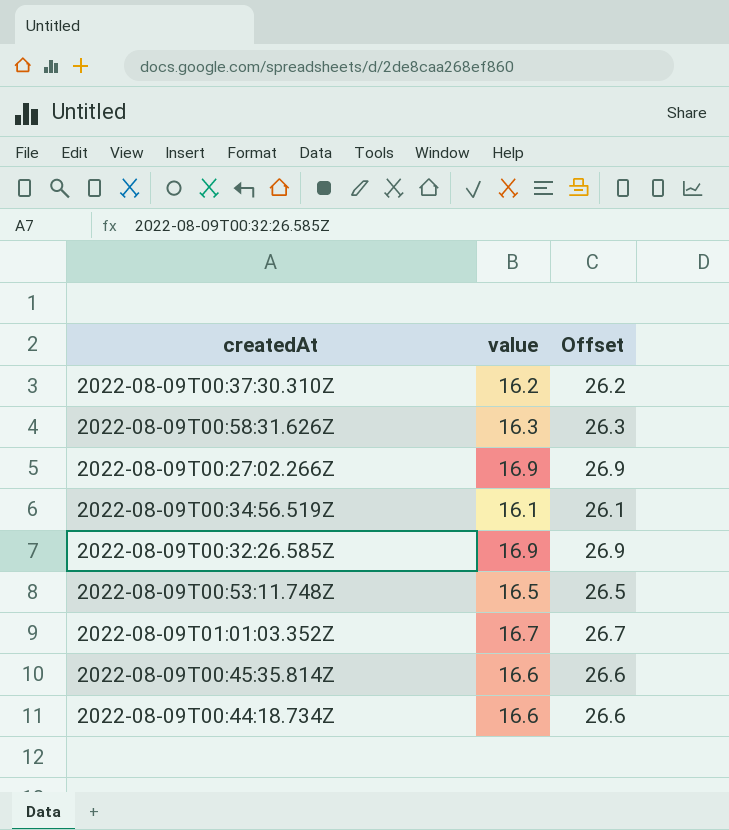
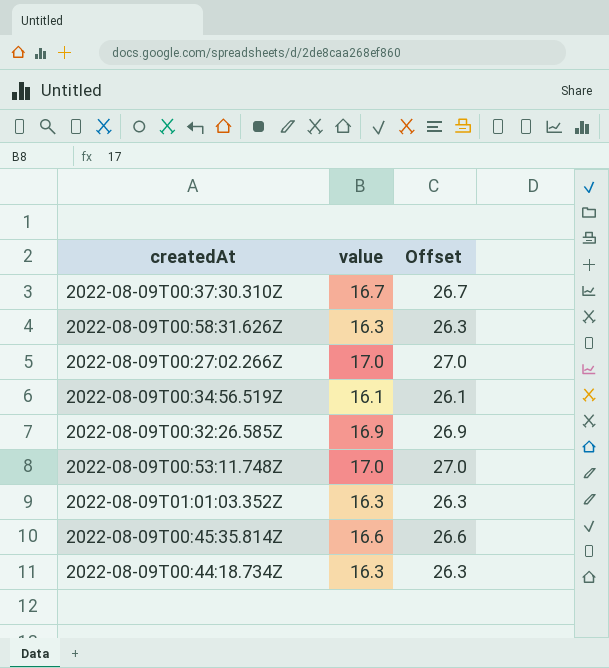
2022-08-09T00:37:30.310Z | value: 16.2 -> 16.7
2022-08-09T00:37:30.310Z | Offset: 26.2 -> 26.7
2022-08-09T00:27:02.266Z | value: 16.9 -> 17.0
2022-08-09T00:27:02.266Z | Offset: 26.9 -> 27.0
2022-08-09T00:53:11.748Z | value: 16.5 -> 17.0
2022-08-09T00:53:11.748Z | Offset: 26.5 -> 27.0
2022-08-09T01:01:03.352Z | value: 16.7 -> 16.3
2022-08-09T01:01:03.352Z | Offset: 26.7 -> 26.3
2022-08-09T00:44:18.734Z | value: 16.6 -> 16.3
2022-08-09T00:44:18.734Z | Offset: 26.6 -> 26.3

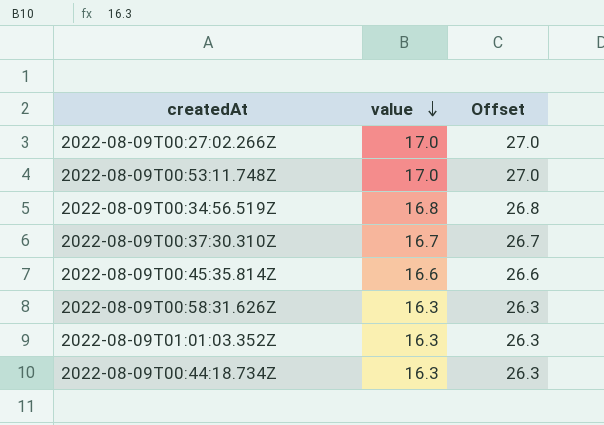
row order: none -> value descending
row 2022-08-09T00:32:26.585Z: 16.9 | 26.9 -> none
2022-08-09T00:34:56.519Z | value: 16.1 -> 16.8
2022-08-09T00:34:56.519Z | Offset: 26.1 -> 26.8

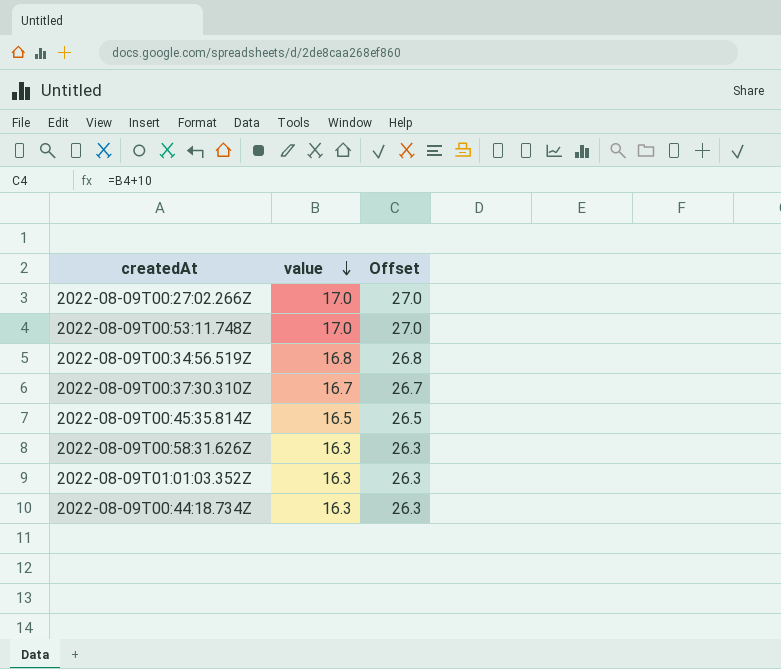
2022-08-09T00:45:35.814Z | value: 16.6 -> 16.5
2022-08-09T00:45:35.814Z | Offset: 26.6 -> 26.5

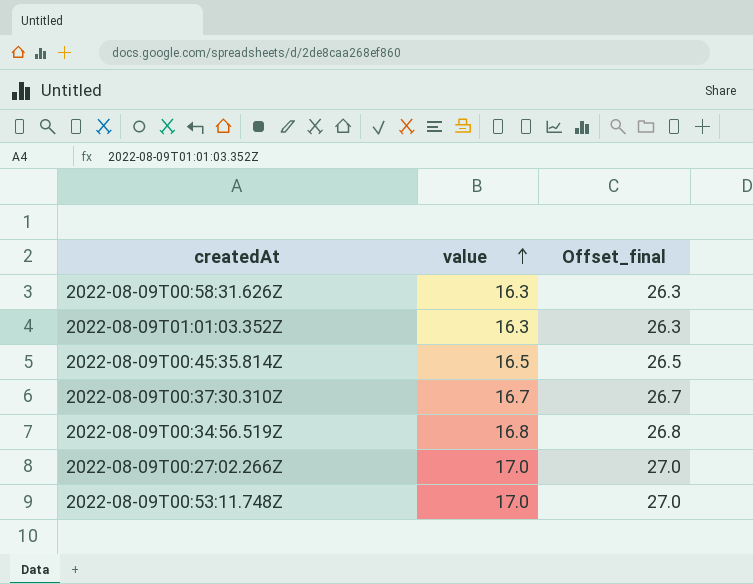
row order: value descending -> value ascending
column name: Offset -> Offset_final
row 2022-08-09T00:44:18.734Z: 16.3 | 26.3 -> none

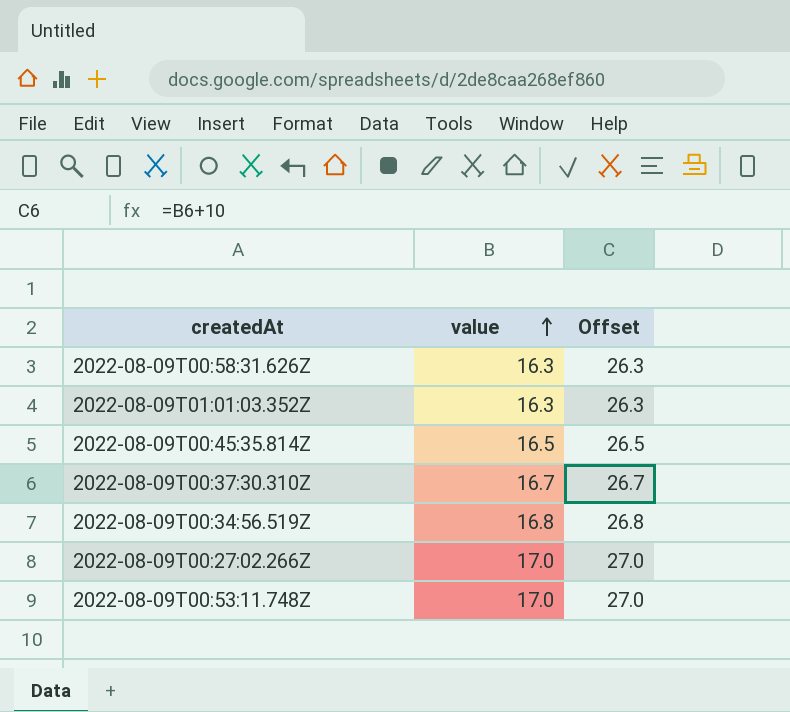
column name: Offset_final -> Offset

